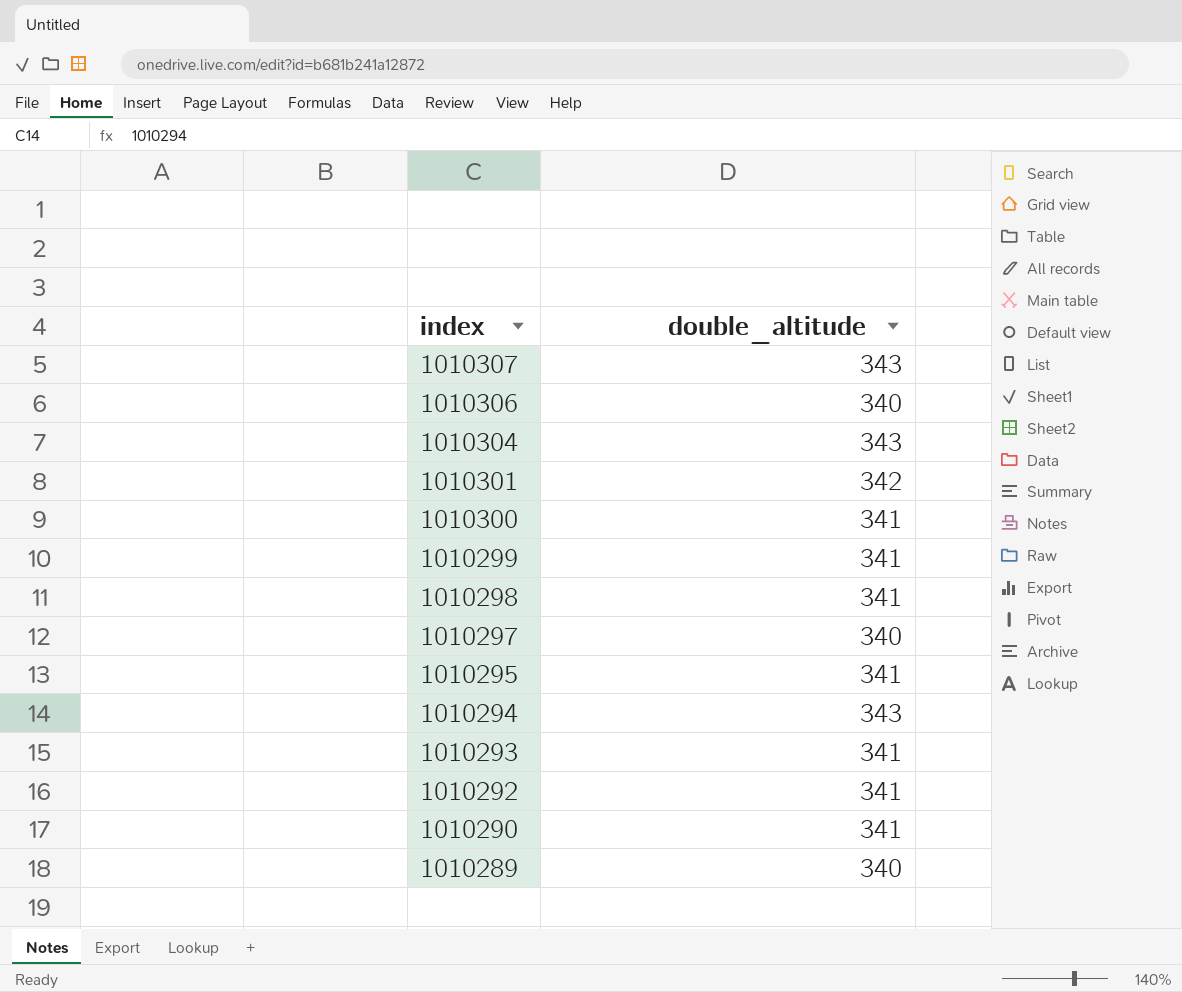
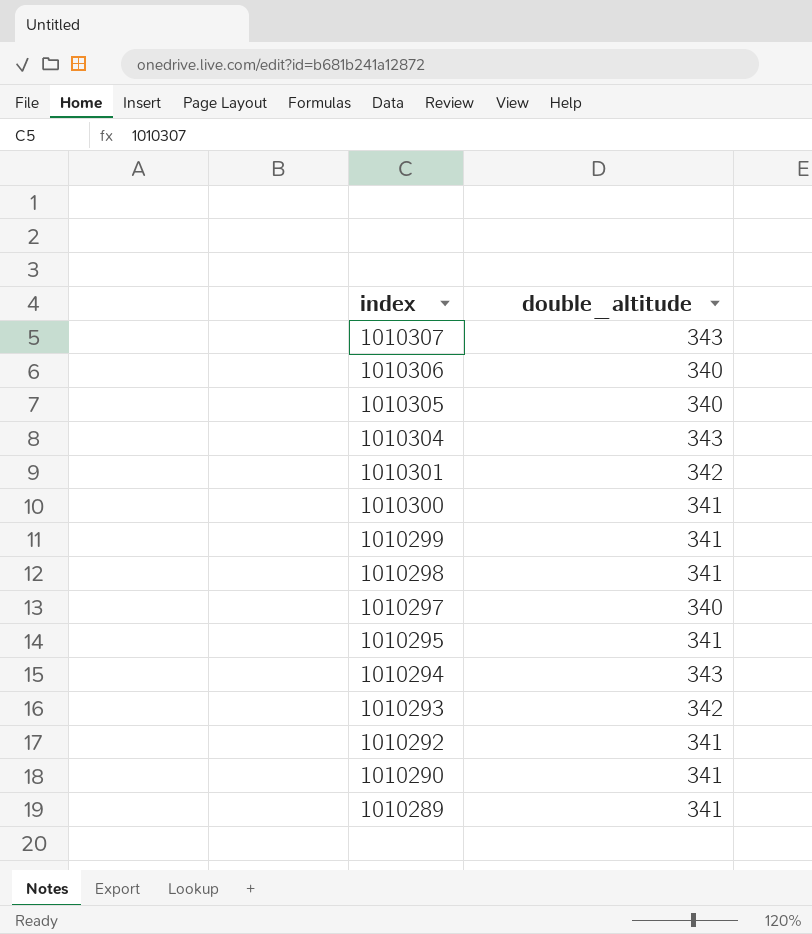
row 1010305: none -> 340
1010293 | double_altitude: 341 -> 342
1010289 | double_altitude: 340 -> 341

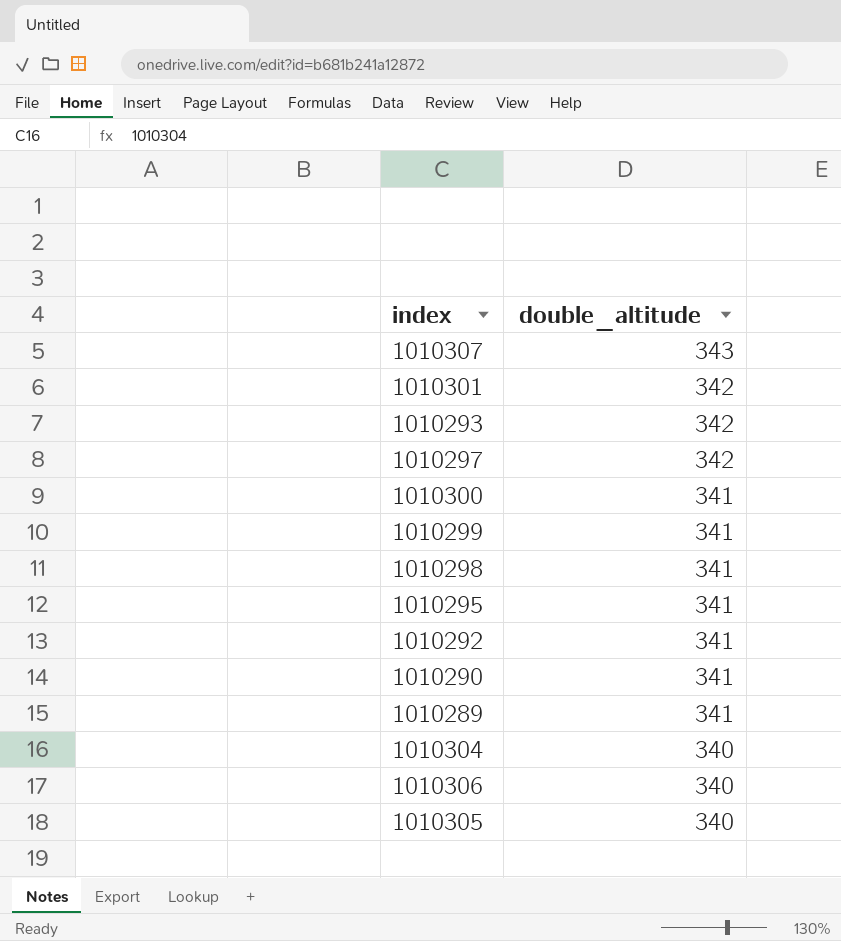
row order: index descending -> double_altitude descending
row 1010294: 343 -> none
1010297 | double_altitude: 340 -> 342
1010304 | double_altitude: 343 -> 340

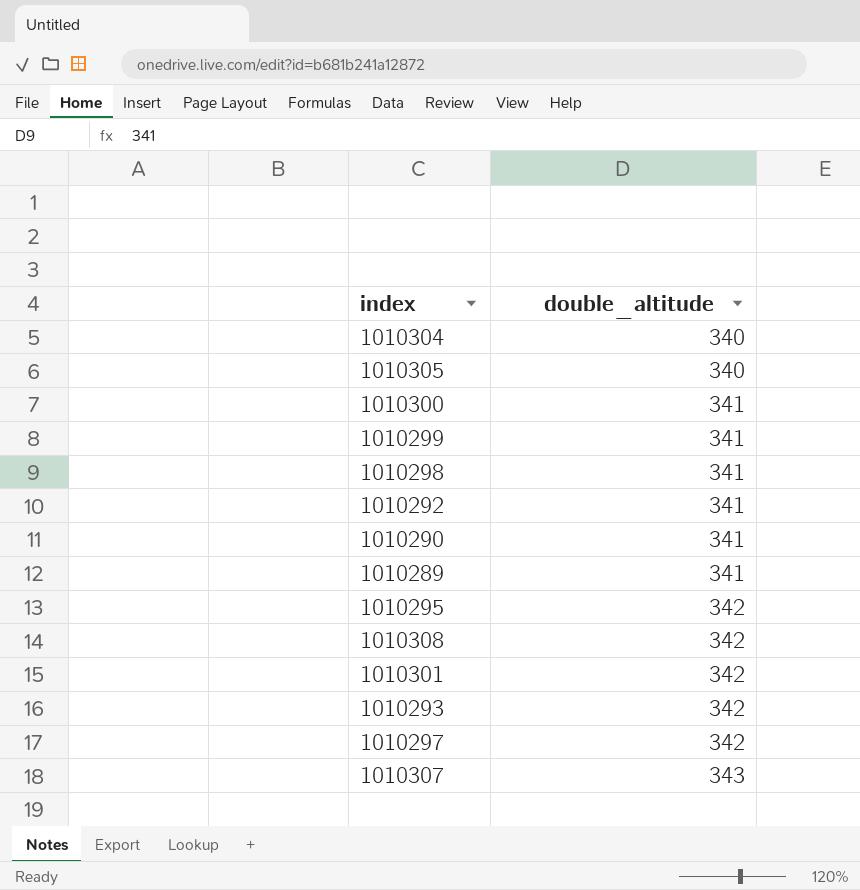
row order: double_altitude descending -> double_altitude ascending
row 1010306: 340 -> none
1010295 | double_altitude: 341 -> 342
row 1010308: none -> 342

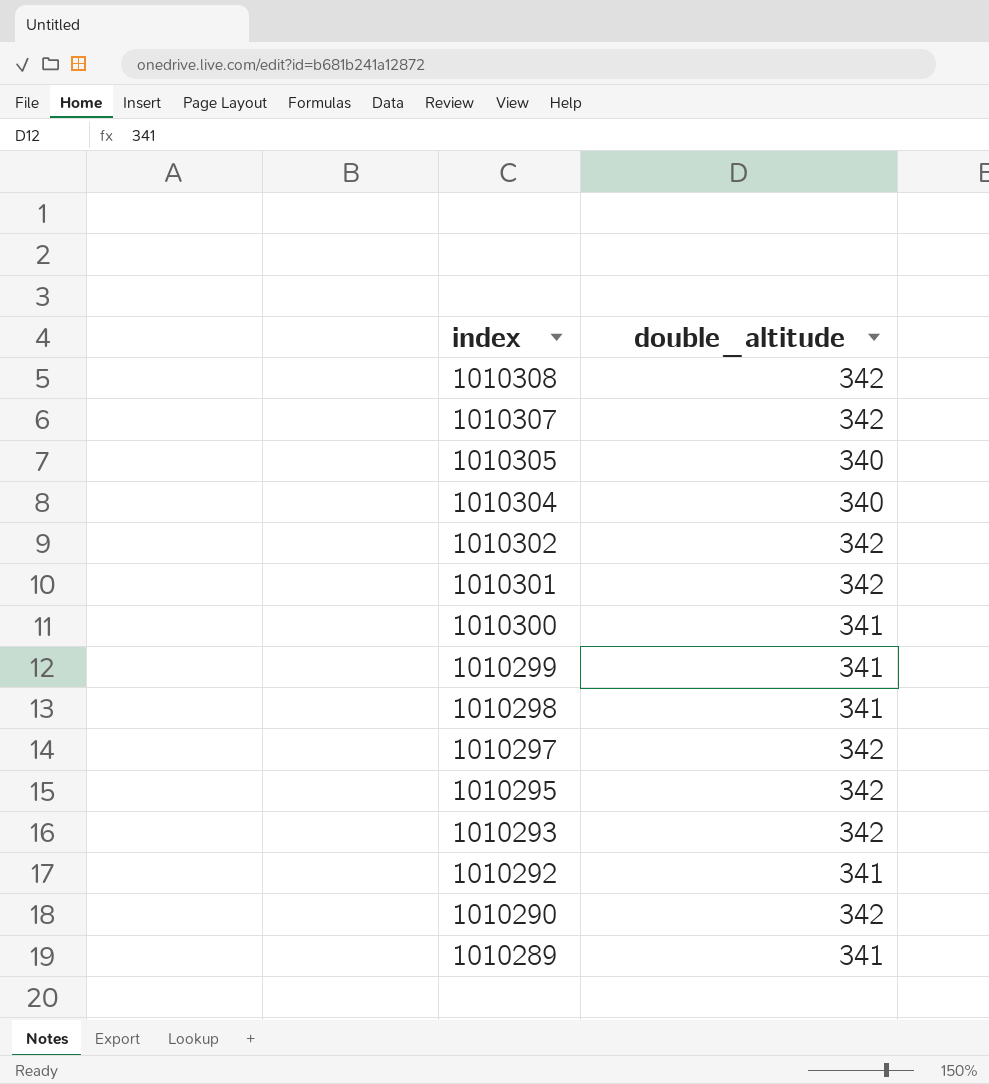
row order: double_altitude ascending -> index descending
1010307 | double_altitude: 343 -> 342
row 1010302: none -> 342
1010290 | double_altitude: 341 -> 342

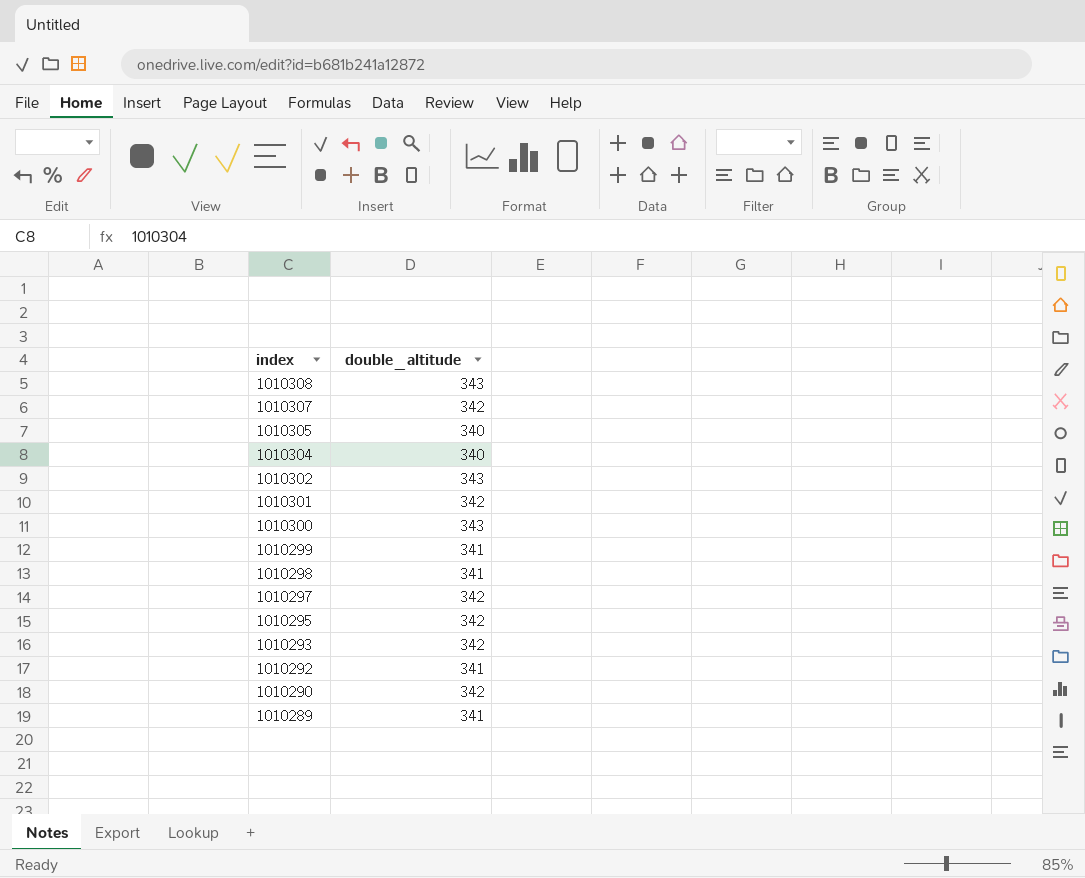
1010308 | double_altitude: 342 -> 343
1010302 | double_altitude: 342 -> 343
1010300 | double_altitude: 341 -> 343

